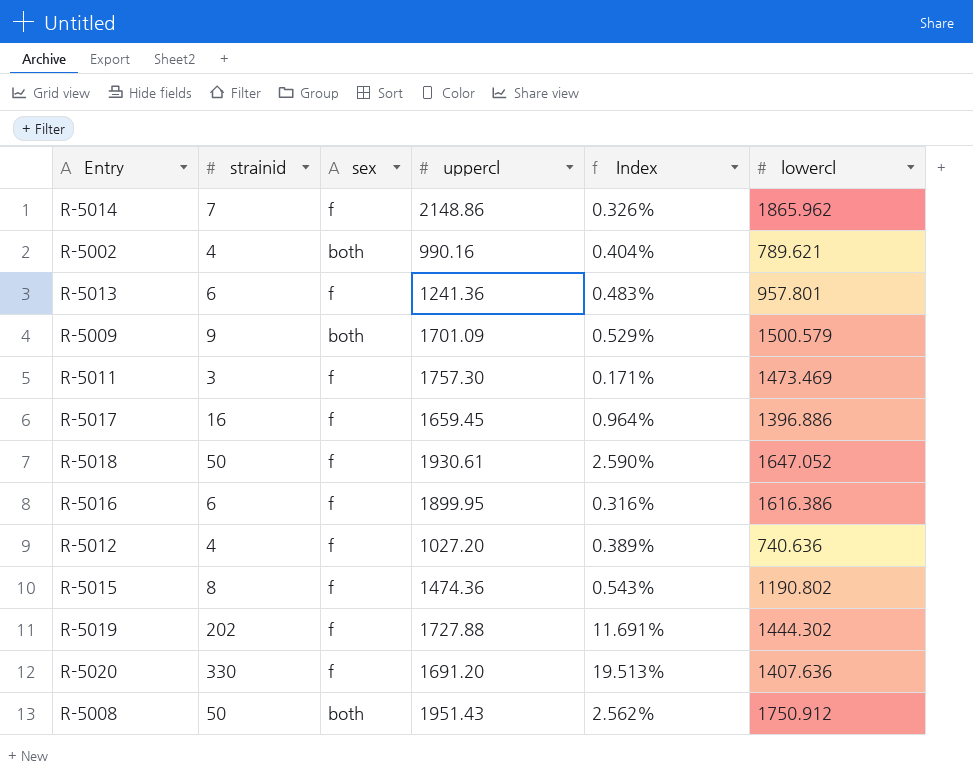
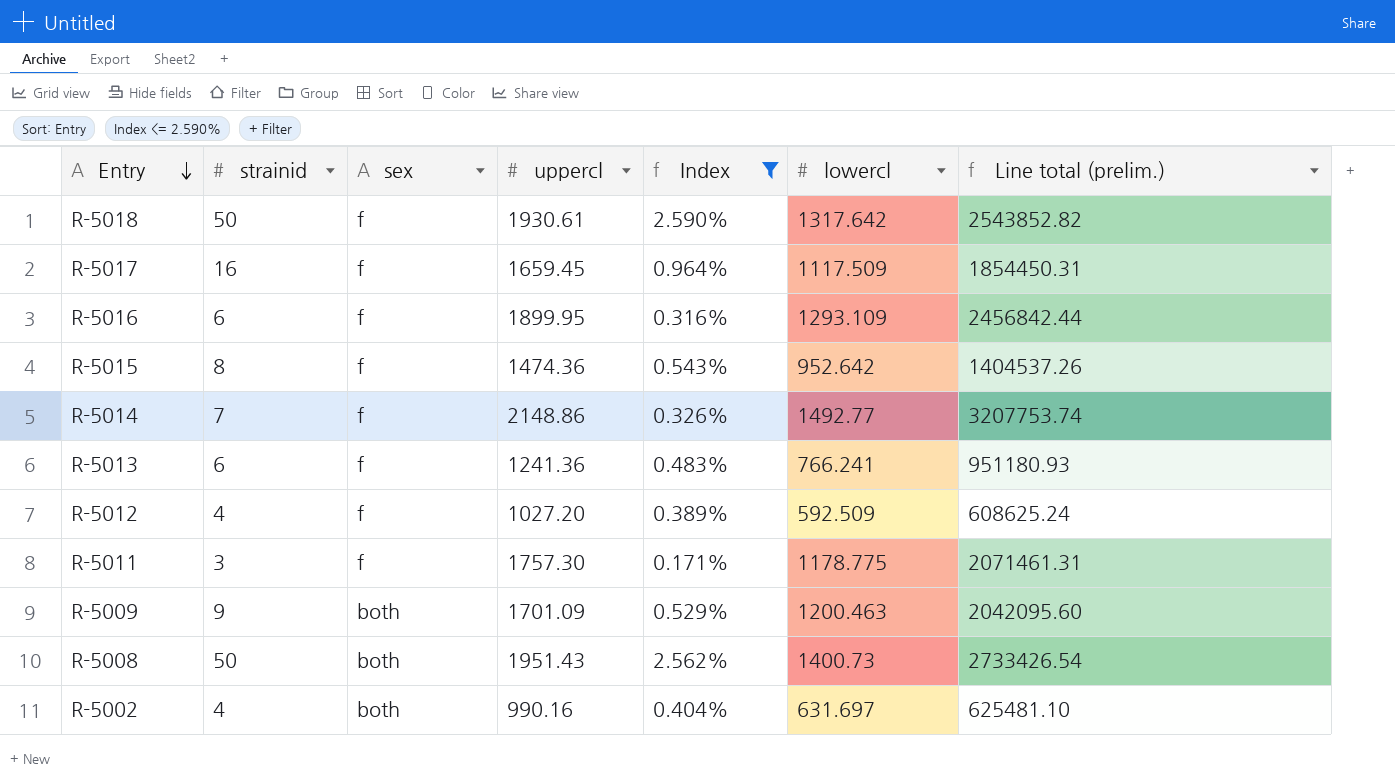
filter: none -> Index <= 2.590%
row order: none -> Entry descending
column Line total (prelim.) | formula: none -> [uppercl] * [lowercl]
R-5018 | lowercl: 1647.052 -> 1317.642
R-5017 | lowercl: 1396.886 -> 1117.509
R-5016 | lowercl: 1616.386 -> 1293.109
R-5015 | lowercl: 1190.802 -> 952.642
R-5014 | lowercl: 1865.962 -> 1492.77
R-5013 | lowercl: 957.801 -> 766.241
R-5012 | lowercl: 740.636 -> 592.509
R-5011 | lowercl: 1473.469 -> 1178.775
R-5009 | lowercl: 1500.579 -> 1200.463
R-5008 | lowercl: 1750.912 -> 1400.73
R-5002 | lowercl: 789.621 -> 631.697

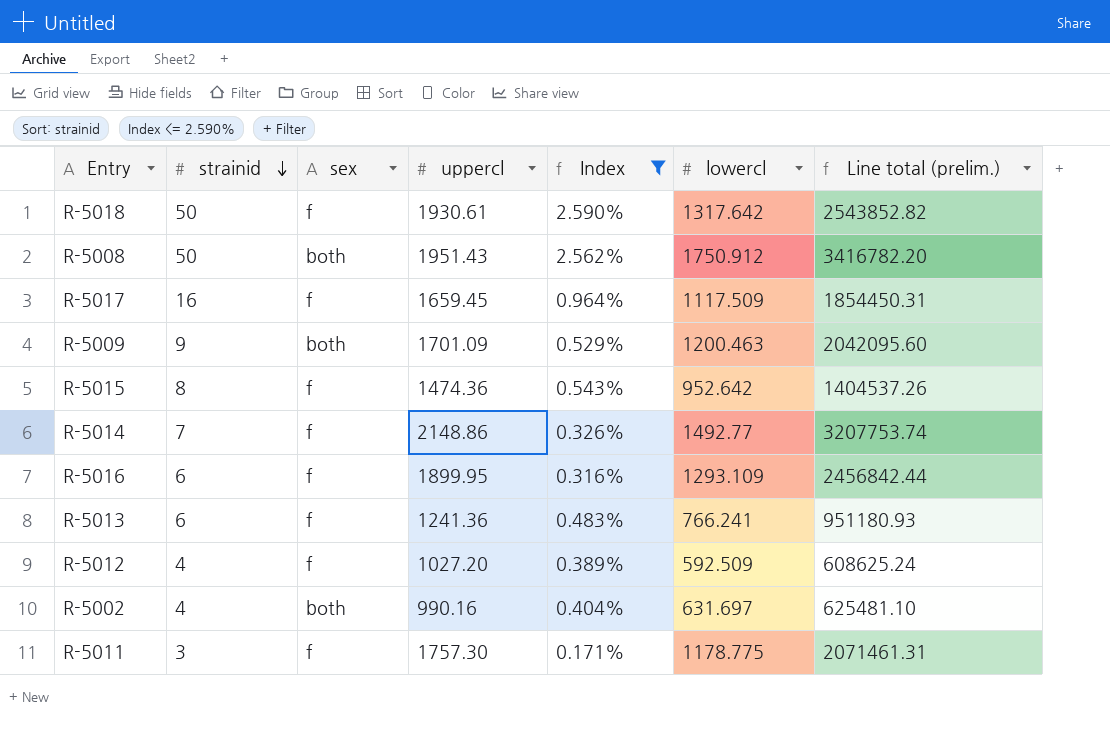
row order: Entry descending -> strainid descending
R-5008 | lowercl: 1400.73 -> 1750.912
R-5008 | Line total (prelim.): 2733426.54 -> 3416782.20

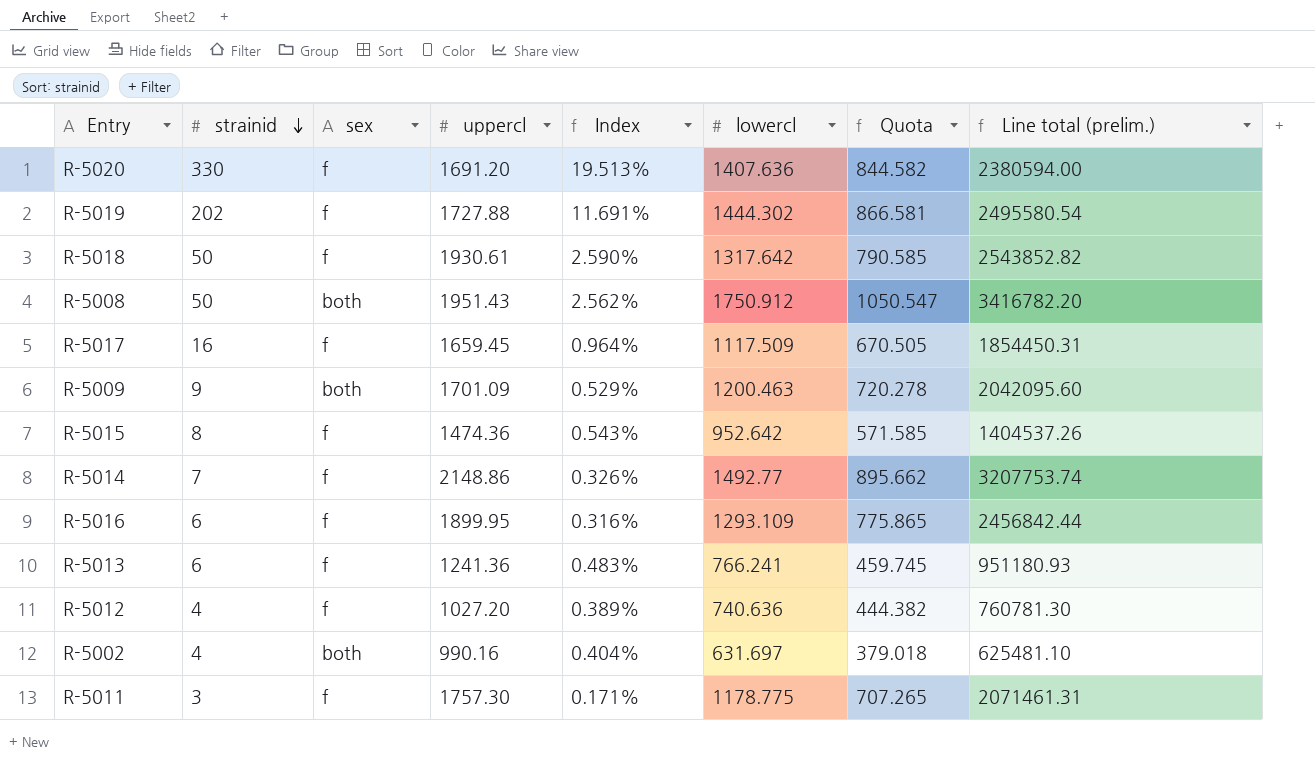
filter: Index <= 2.590% -> none
column Quota | formula: none -> [lowercl] * 0.6
R-5012 | lowercl: 592.509 -> 740.636
R-5012 | Line total (prelim.): 608625.24 -> 760781.30

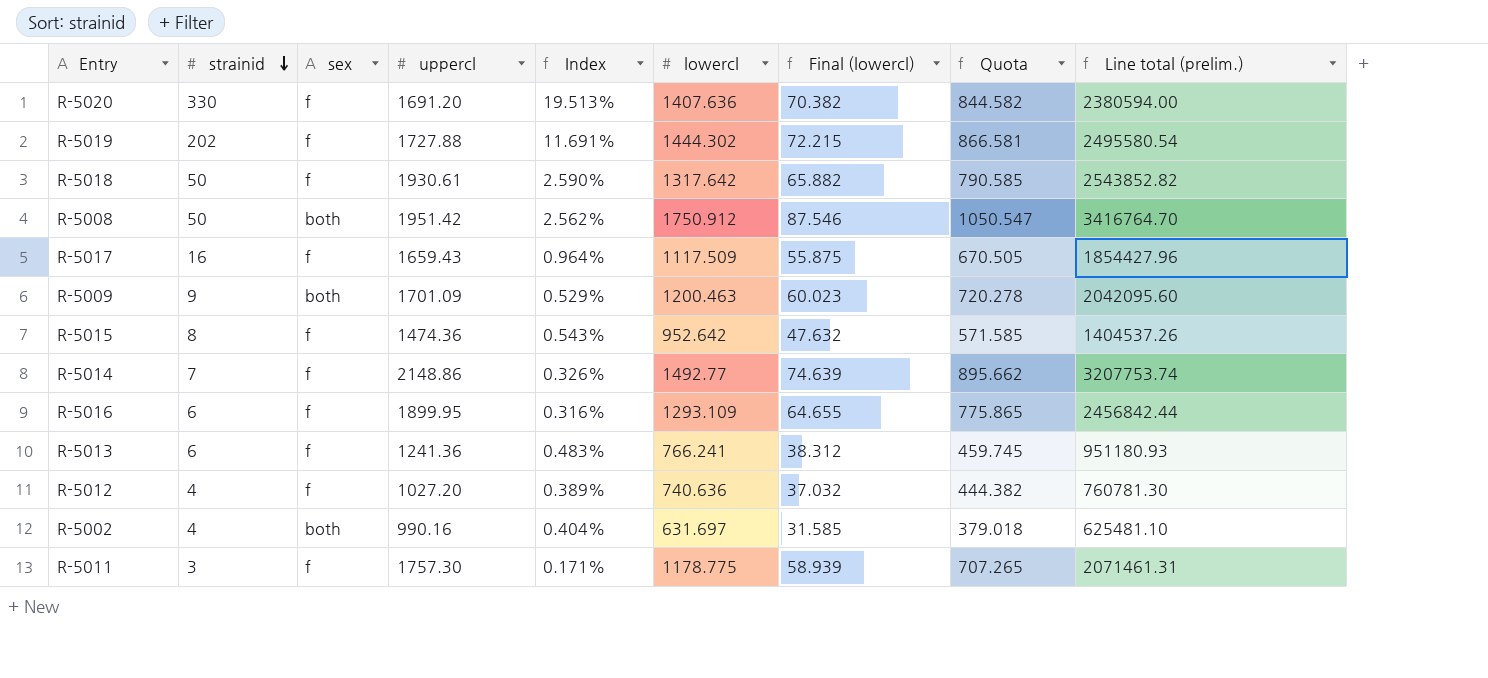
column Final (lowercl) | formula: none -> [lowercl] * 0.05
R-5008 | uppercl: 1951.43 -> 1951.42
R-5008 | Line total (prelim.): 3416782.20 -> 3416764.70
R-5017 | uppercl: 1659.45 -> 1659.43
R-5017 | Line total (prelim.): 1854450.31 -> 1854427.96

